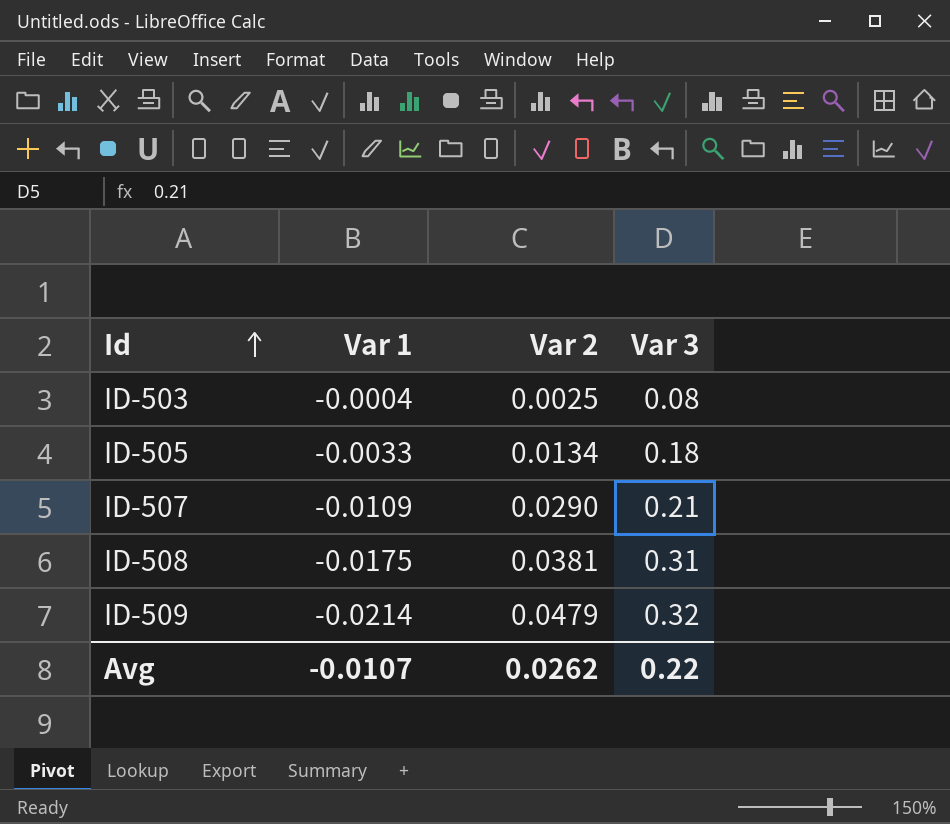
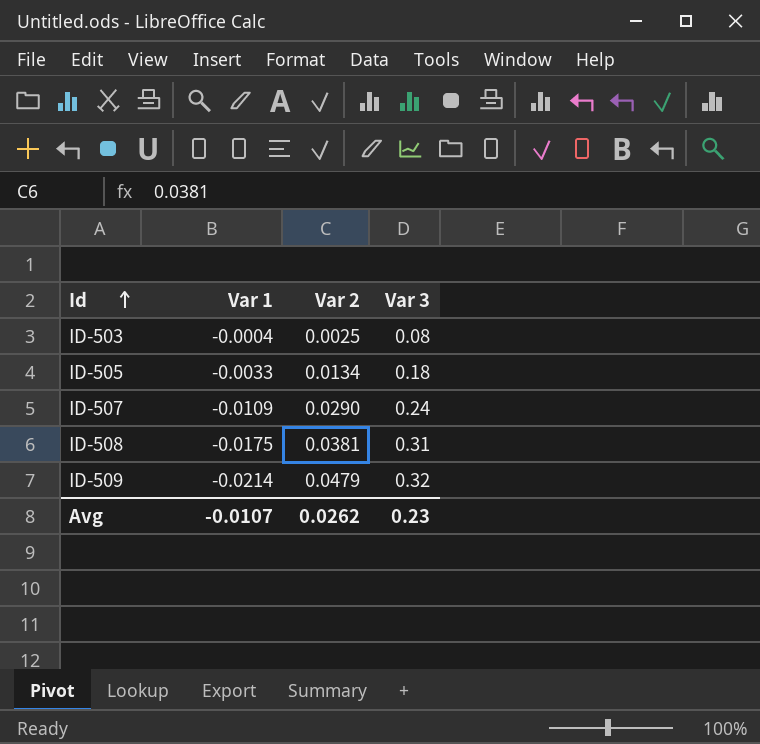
ID-507 | Var 3: 0.21 -> 0.24
Avg | Var 3: 0.22 -> 0.23

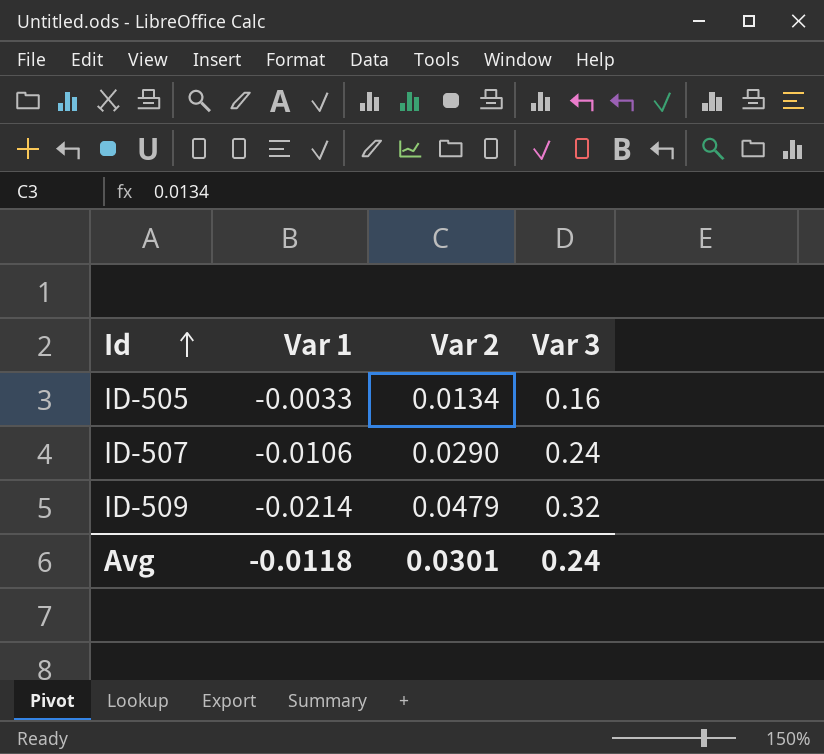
row ID-503: -0.0004 | 0.0025 | 0.08 -> none
row ID-508: -0.0175 | 0.0381 | 0.31 -> none
ID-505 | Var 3: 0.18 -> 0.16
ID-507 | Var 1: -0.0109 -> -0.0106
Avg | Var 1: -0.0107 -> -0.0118
Avg | Var 2: 0.0262 -> 0.0301
Avg | Var 3: 0.23 -> 0.24

